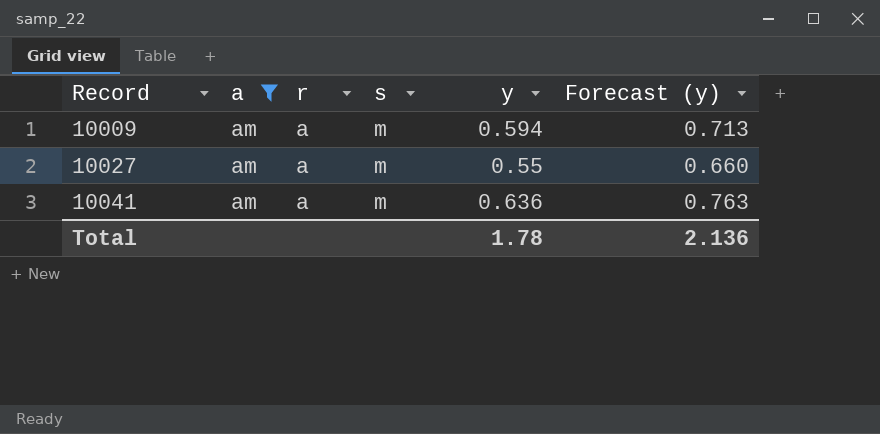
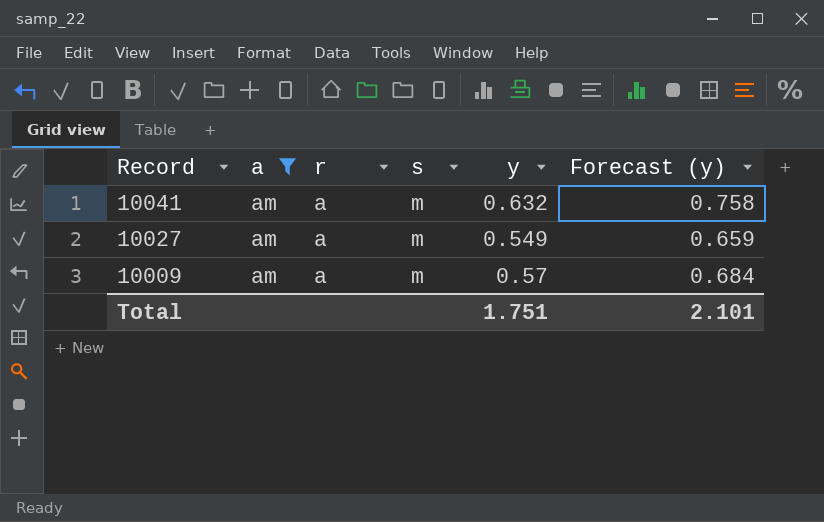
row order: Record ascending -> Record descending
10041 | y: 0.636 -> 0.632
10041 | Forecast (y): 0.763 -> 0.758
10027 | y: 0.55 -> 0.549
10027 | Forecast (y): 0.660 -> 0.659
10009 | y: 0.594 -> 0.57
10009 | Forecast (y): 0.713 -> 0.684
Total | y: 1.78 -> 1.751
Total | Forecast (y): 2.136 -> 2.101

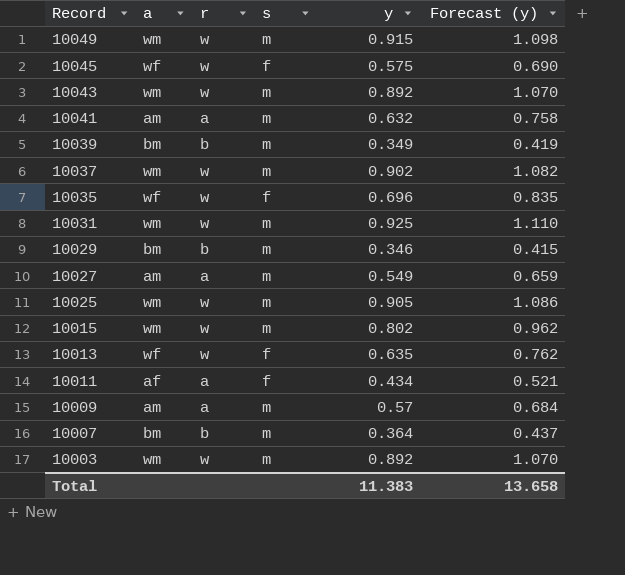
filter: a = am -> none
Total | y: 1.751 -> 11.383
Total | Forecast (y): 2.101 -> 13.658

